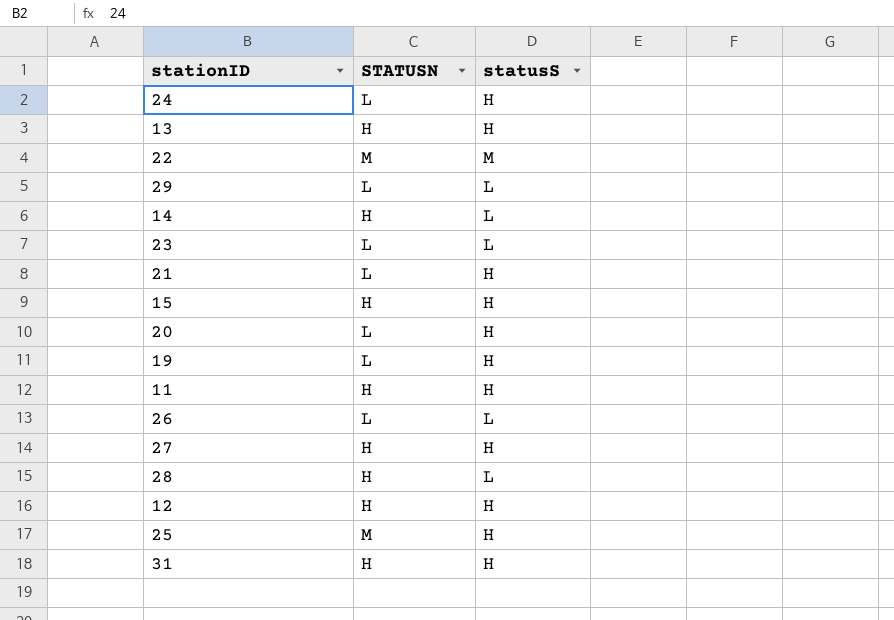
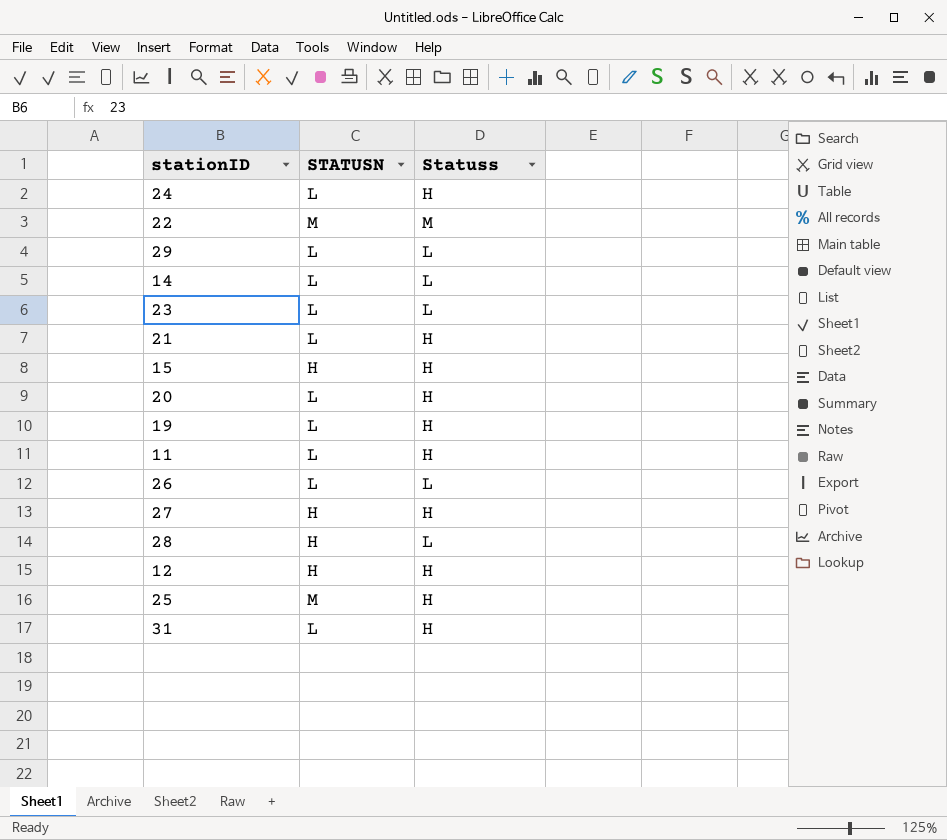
column name: statusS -> Statuss
row 13: H | H -> none
14 | STATUSN: H -> L
11 | STATUSN: H -> L
31 | STATUSN: H -> L

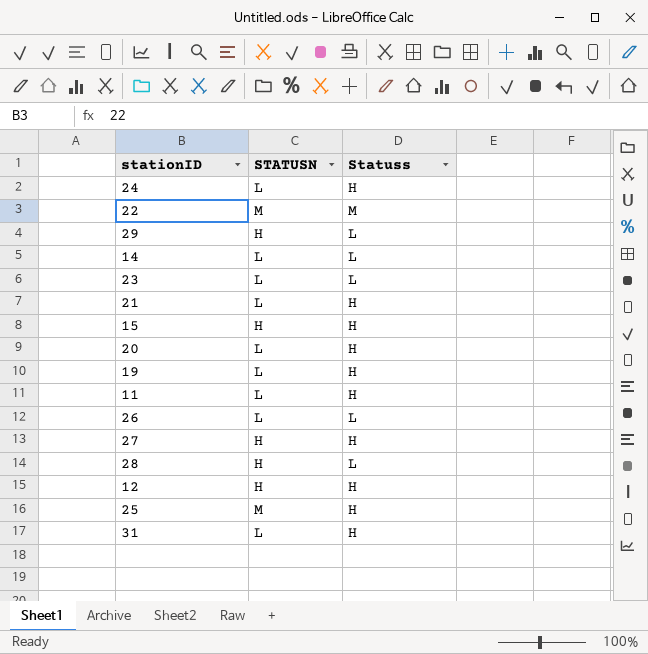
29 | STATUSN: L -> H

